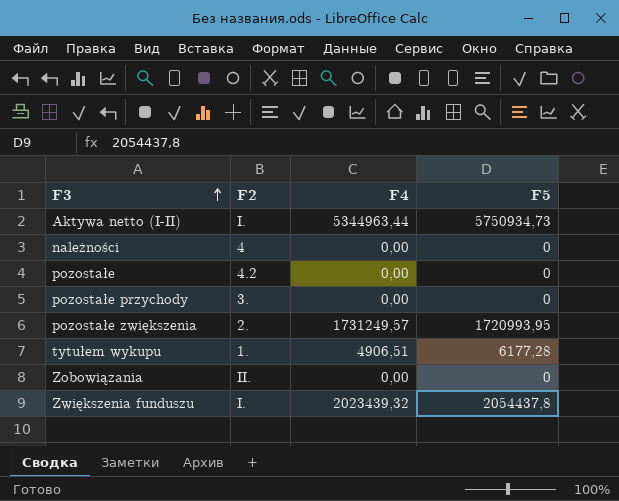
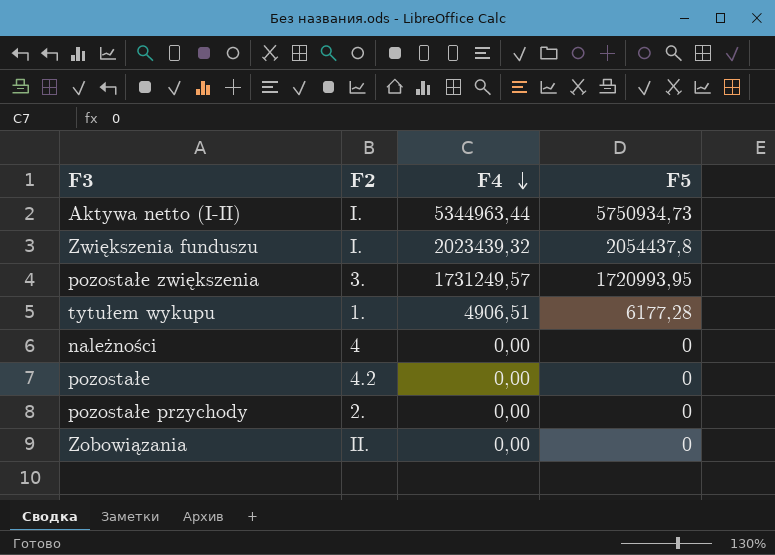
row order: F3 ascending -> F4 descending
pozostałe zwiększenia | F2: 2. -> 3.
pozostałe przychody | F2: 3. -> 2.

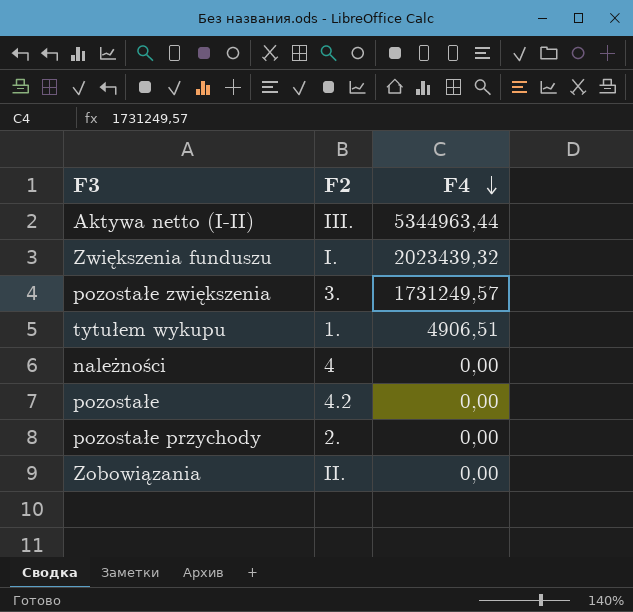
column F5 | position: 4 -> none
Aktywa netto (I-II) | F2: I. -> III.

